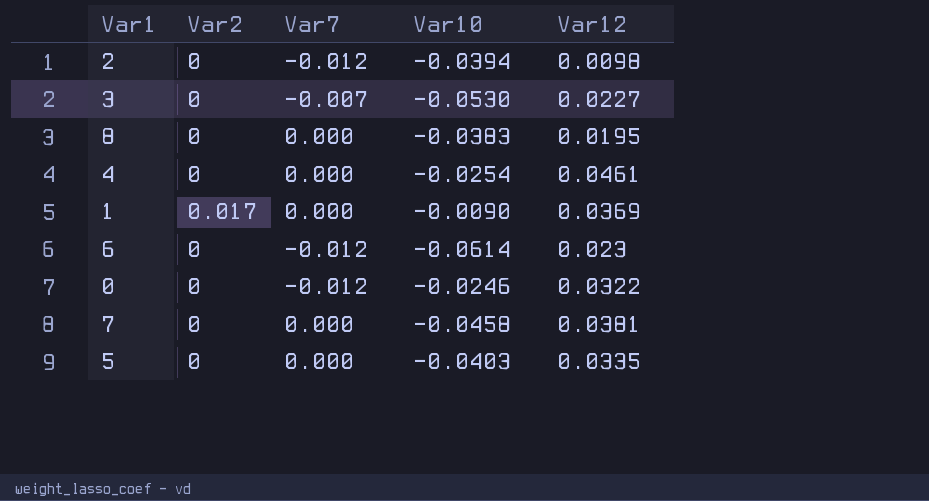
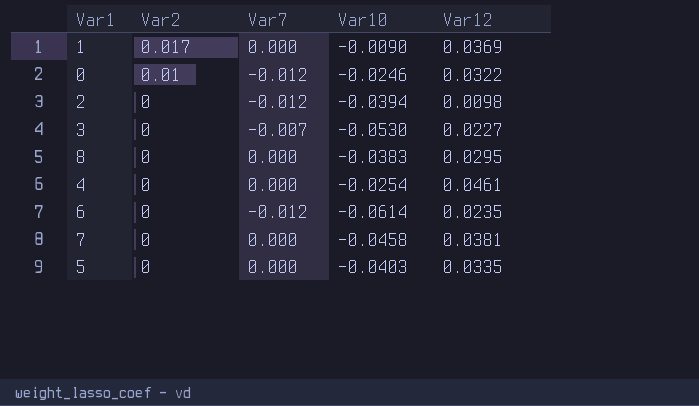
row order: none -> Var2 descending
0 | Var2: 0 -> 0.01
8 | Var12: 0.0195 -> 0.0295
6 | Var12: 0.023 -> 0.0235

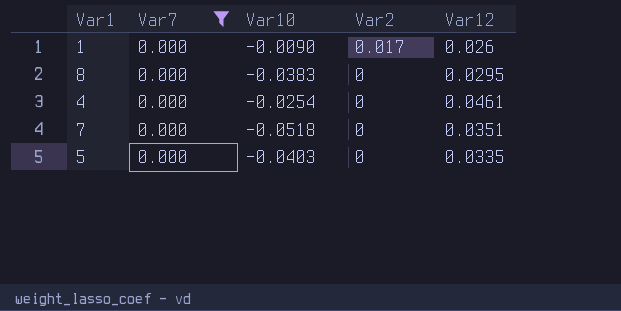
filter: none -> Var7 = 0.000
column Var2 | position: 2 -> 4
1 | Var12: 0.0369 -> 0.026
7 | Var10: -0.0458 -> -0.0518
7 | Var12: 0.0381 -> 0.0351

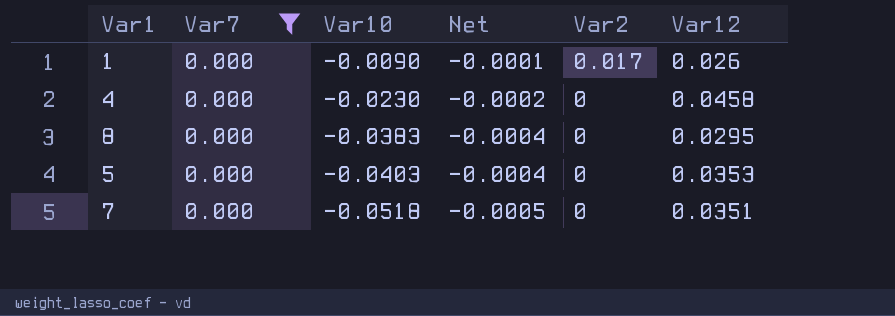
row order: Var2 descending -> Var10 descending
column Net | formula: none -> [Var10] * 0.01
4 | Var10: -0.0254 -> -0.0230
4 | Var12: 0.0461 -> 0.0458
5 | Var12: 0.0335 -> 0.0353

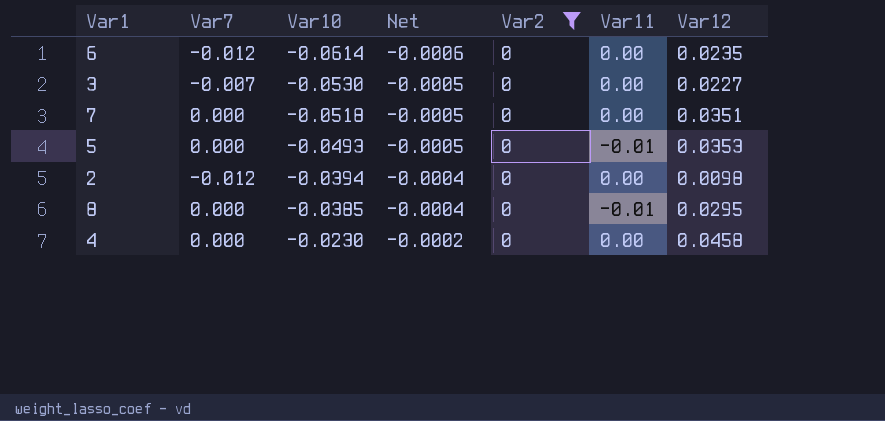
filter: Var7 = 0.000 -> Var2 = 0
row order: Var10 descending -> Var10 ascending
column Var11 | position: none -> 6
5 | Var10: -0.0403 -> -0.0493
5 | Net: -0.0004 -> -0.0005
8 | Var10: -0.0383 -> -0.0385

